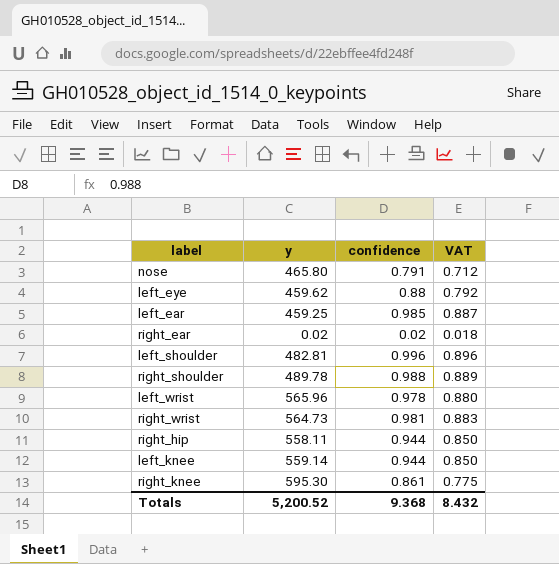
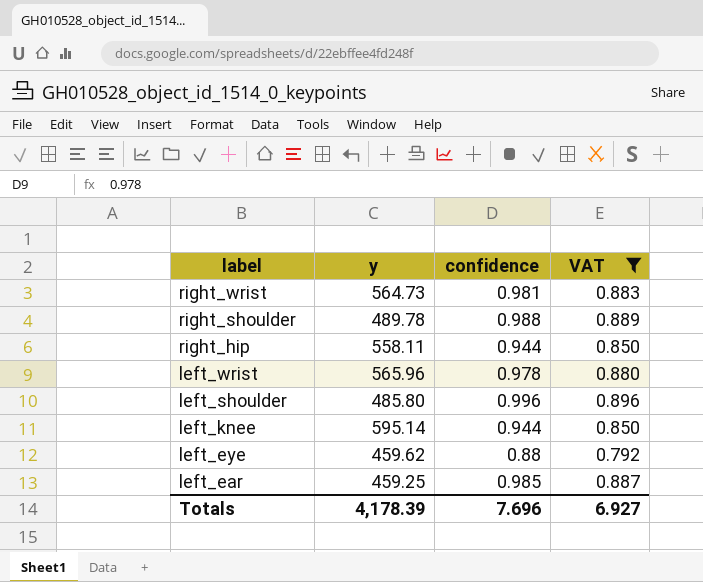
filter: none -> VAT >= 0.792
row order: none -> label descending
left_shoulder | y: 482.81 -> 485.80
left_knee | y: 559.14 -> 595.14
Totals | y: 5,200.52 -> 4,178.39
Totals | confidence: 9.368 -> 7.696
Totals | VAT: 8.432 -> 6.927

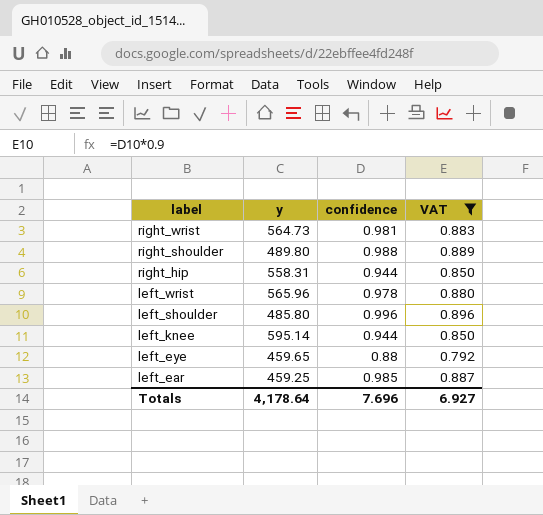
right_shoulder | y: 489.78 -> 489.80
right_hip | y: 558.11 -> 558.31
left_eye | y: 459.62 -> 459.65
Totals | y: 4,178.39 -> 4,178.64

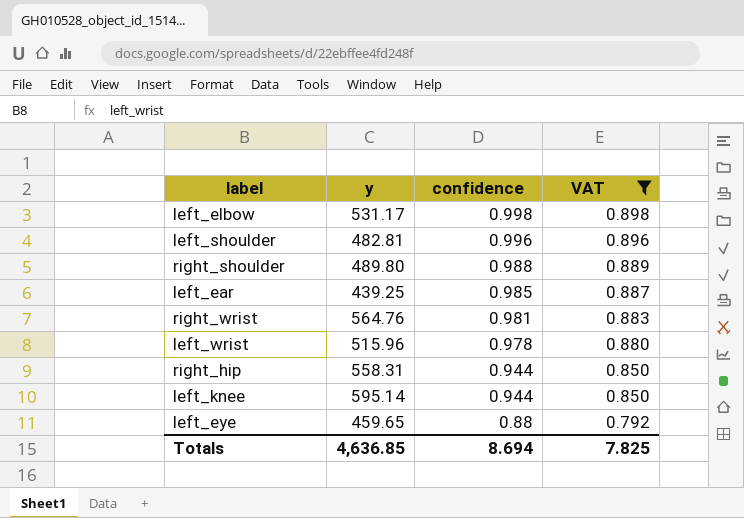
row order: label descending -> confidence descending
row left_elbow: none -> 531.17 | 0.998 | 0.898
left_shoulder | y: 485.80 -> 482.81
left_ear | y: 459.25 -> 439.25
right_wrist | y: 564.73 -> 564.76
left_wrist | y: 565.96 -> 515.96
Totals | y: 4,178.64 -> 4,636.85
Totals | confidence: 7.696 -> 8.694
Totals | VAT: 6.927 -> 7.825

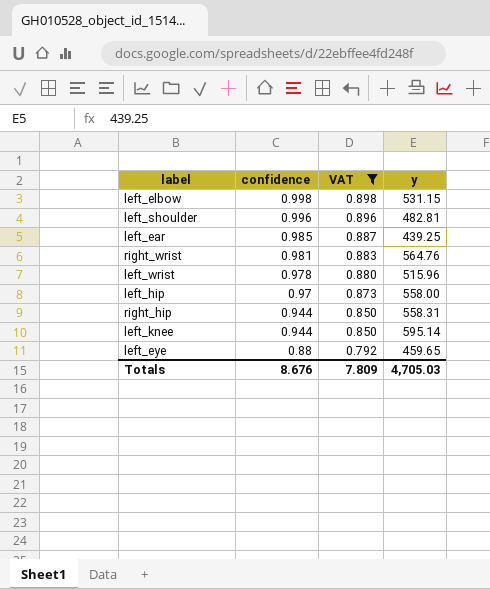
column y | position: 2 -> 4
row right_shoulder: 489.80 | 0.988 | 0.889 -> none
left_elbow | y: 531.17 -> 531.15
row left_hip: none -> 0.97 | 0.873 | 558.00
Totals | confidence: 8.694 -> 8.676
Totals | VAT: 7.825 -> 7.809
Totals | y: 4,636.85 -> 4,705.03

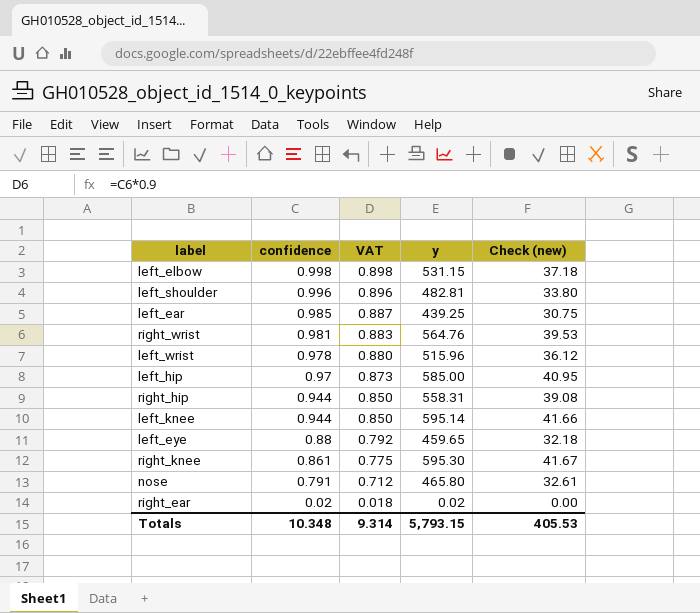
filter: VAT >= 0.792 -> none
column Check (new) | formula: none -> [y] * 0.07
left_hip | y: 558.00 -> 585.00
Totals | confidence: 8.676 -> 10.348
Totals | VAT: 7.809 -> 9.314
Totals | y: 4,705.03 -> 5,793.15

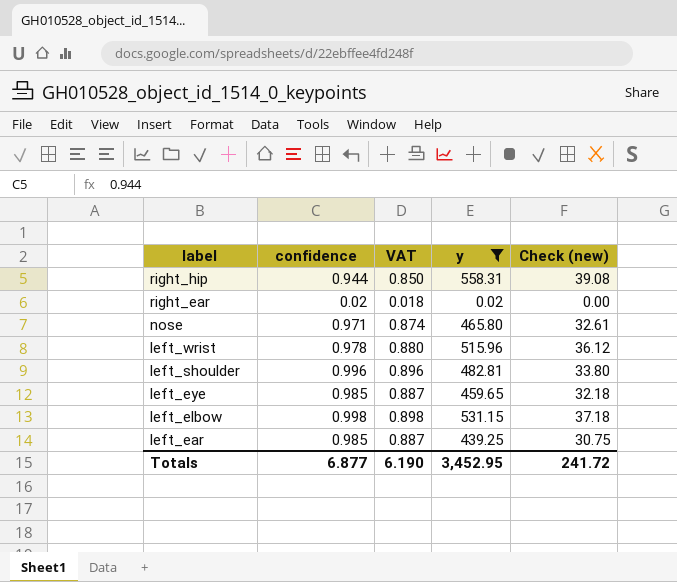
filter: none -> y <= 558.31
row order: confidence descending -> label descending
nose | confidence: 0.791 -> 0.971
nose | VAT: 0.712 -> 0.874
left_eye | confidence: 0.88 -> 0.985
left_eye | VAT: 0.792 -> 0.887
Totals | confidence: 10.348 -> 6.877
Totals | VAT: 9.314 -> 6.190
Totals | y: 5,793.15 -> 3,452.95
Totals | Check (new): 405.53 -> 241.72

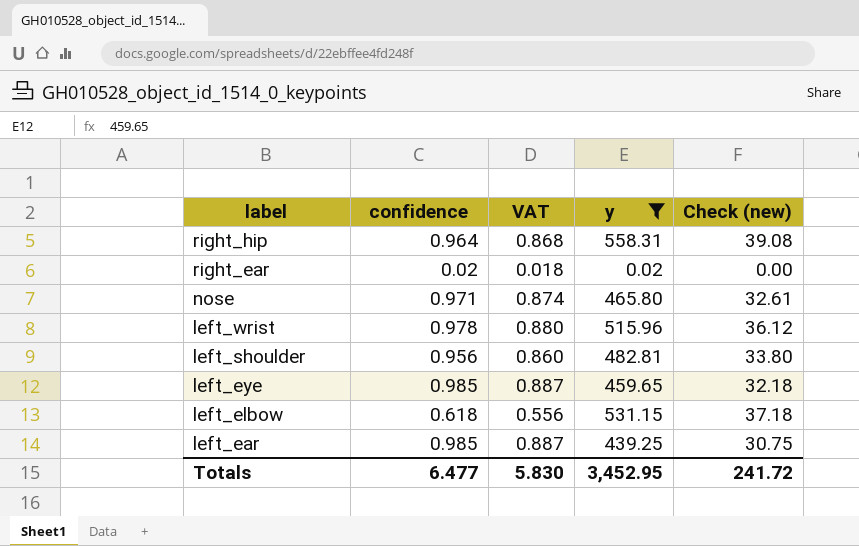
right_hip | confidence: 0.944 -> 0.964
right_hip | VAT: 0.850 -> 0.868
left_shoulder | confidence: 0.996 -> 0.956
left_shoulder | VAT: 0.896 -> 0.860
left_elbow | confidence: 0.998 -> 0.618
left_elbow | VAT: 0.898 -> 0.556
Totals | confidence: 6.877 -> 6.477
Totals | VAT: 6.190 -> 5.830

